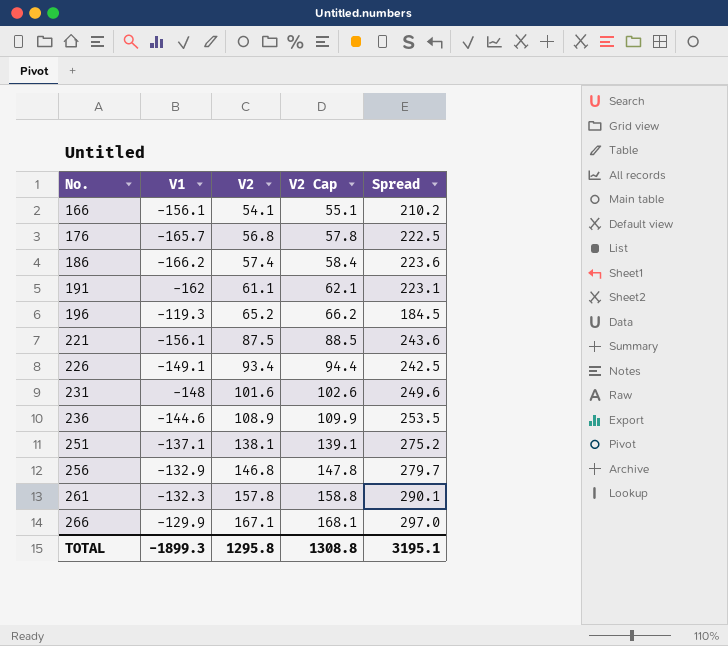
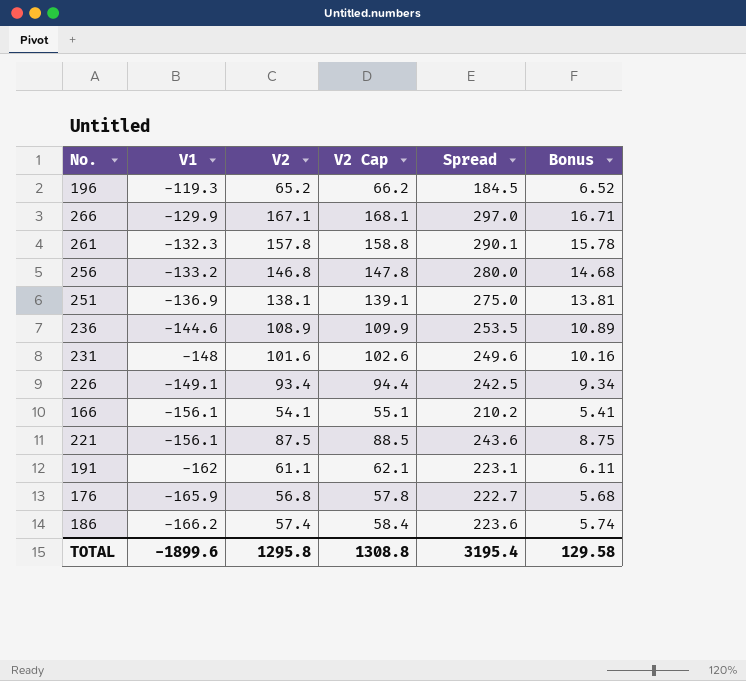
row order: No. ascending -> V1 descending
column Bonus | formula: none -> [V2] * 0.1
256 | V1: -132.9 -> -133.2
256 | Spread: 279.7 -> 280.0
251 | V1: -137.1 -> -136.9
251 | Spread: 275.2 -> 275.0
176 | V1: -165.7 -> -165.9
176 | Spread: 222.5 -> 222.7
TOTAL | V1: -1899.3 -> -1899.6
TOTAL | Spread: 3195.1 -> 3195.4

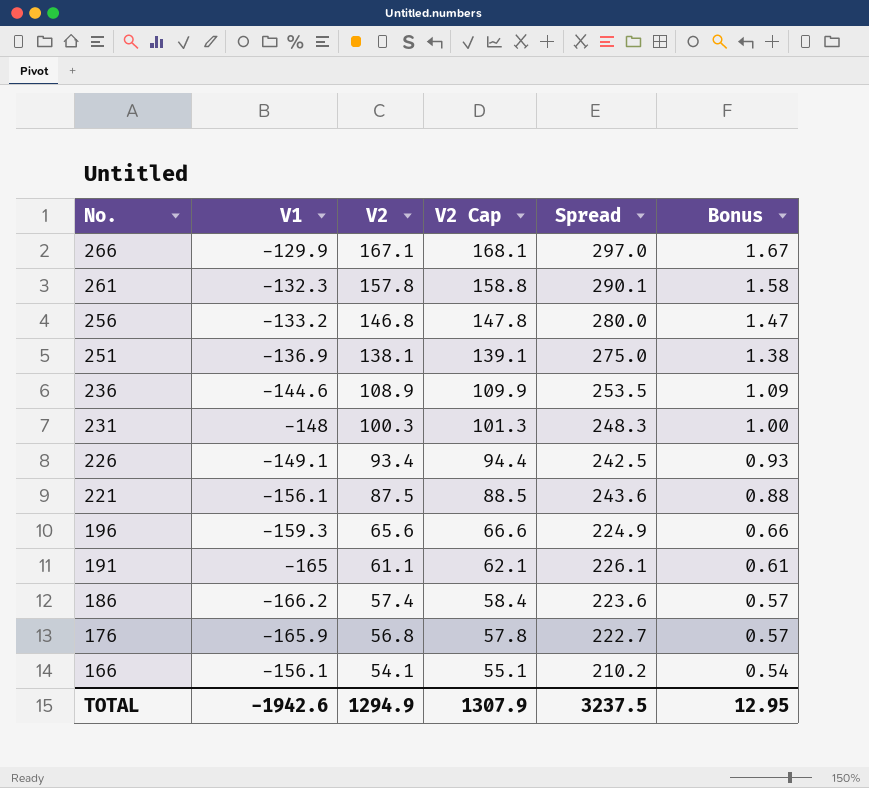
row order: V1 descending -> No. descending
column Bonus | formula: [V2] * 0.1 -> [V2] * 0.01
231 | V2: 101.6 -> 100.3
231 | V2 Cap: 102.6 -> 101.3
231 | Spread: 249.6 -> 248.3
196 | V1: -119.3 -> -159.3
196 | V2: 65.2 -> 65.6
196 | V2 Cap: 66.2 -> 66.6
196 | Spread: 184.5 -> 224.9
191 | V1: -162 -> -165
191 | Spread: 223.1 -> 226.1
TOTAL | V1: -1899.6 -> -1942.6
TOTAL | V2: 1295.8 -> 1294.9
TOTAL | V2 Cap: 1308.8 -> 1307.9
TOTAL | Spread: 3195.4 -> 3237.5
TOTAL | Bonus: 129.58 -> 12.95

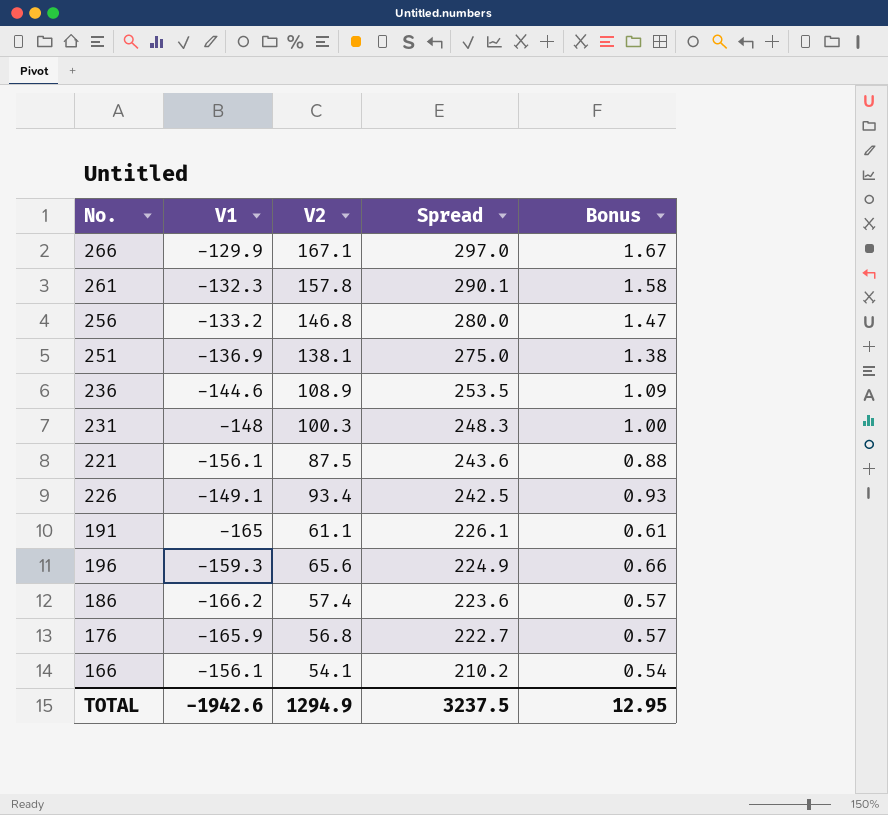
row order: No. descending -> Spread descending
column V2 Cap | formula: [V2] + 1 -> none

